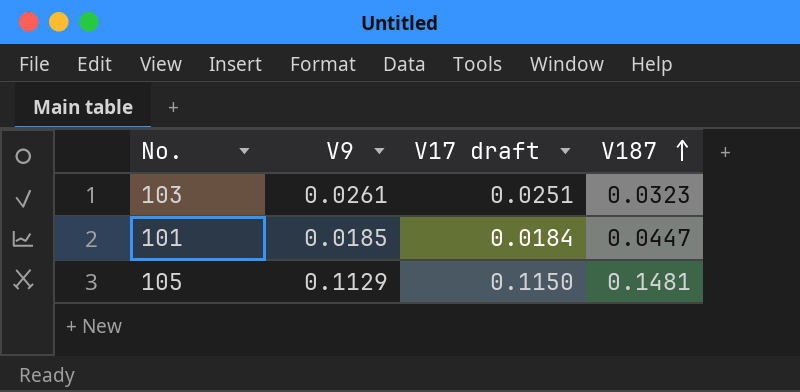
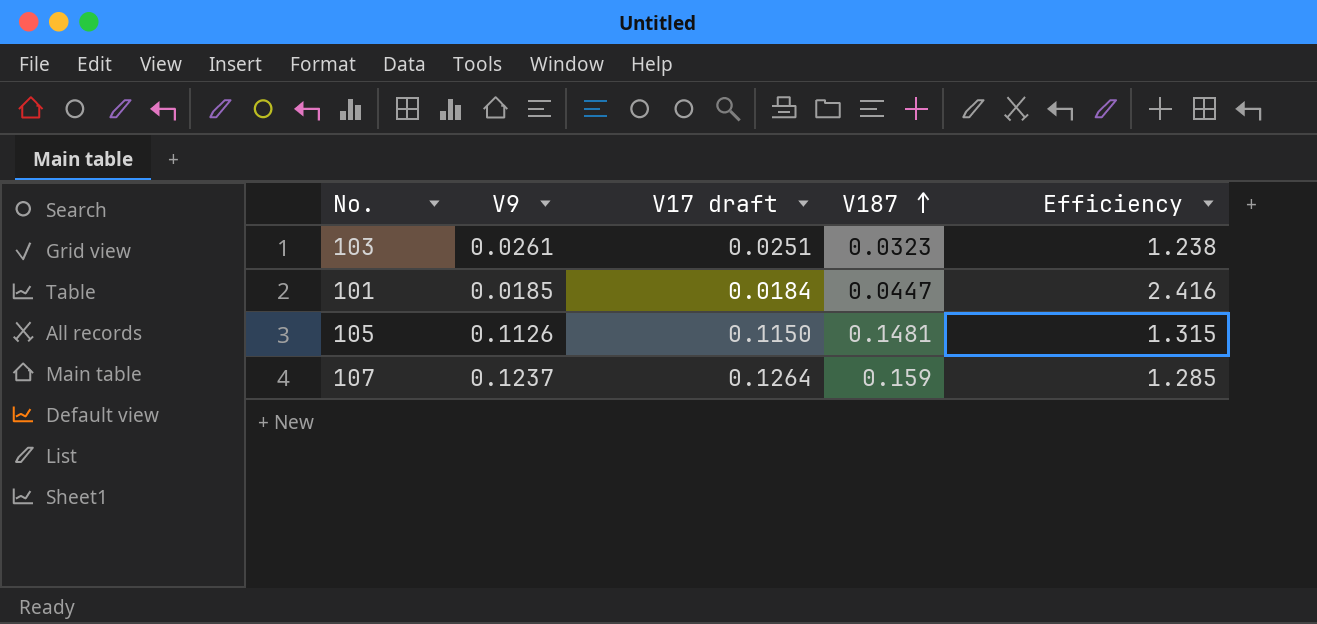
column Efficiency | formula: none -> [V187] / [V9]
105 | V9: 0.1129 -> 0.1126
row 107: none -> 0.1237 | 0.1264 | 0.159 | 1.285

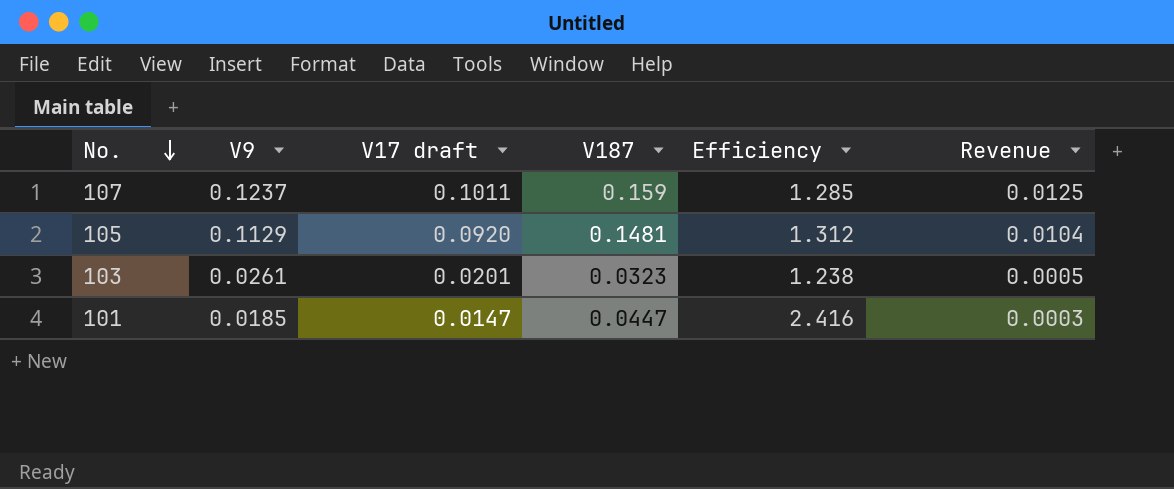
row order: V187 ascending -> No. descending
column Revenue | formula: none -> [V9] * [V17 draft]
107 | V17 draft: 0.1264 -> 0.1011
105 | V9: 0.1126 -> 0.1129
105 | V17 draft: 0.1150 -> 0.0920
105 | Efficiency: 1.315 -> 1.312
103 | V17 draft: 0.0251 -> 0.0201
101 | V17 draft: 0.0184 -> 0.0147

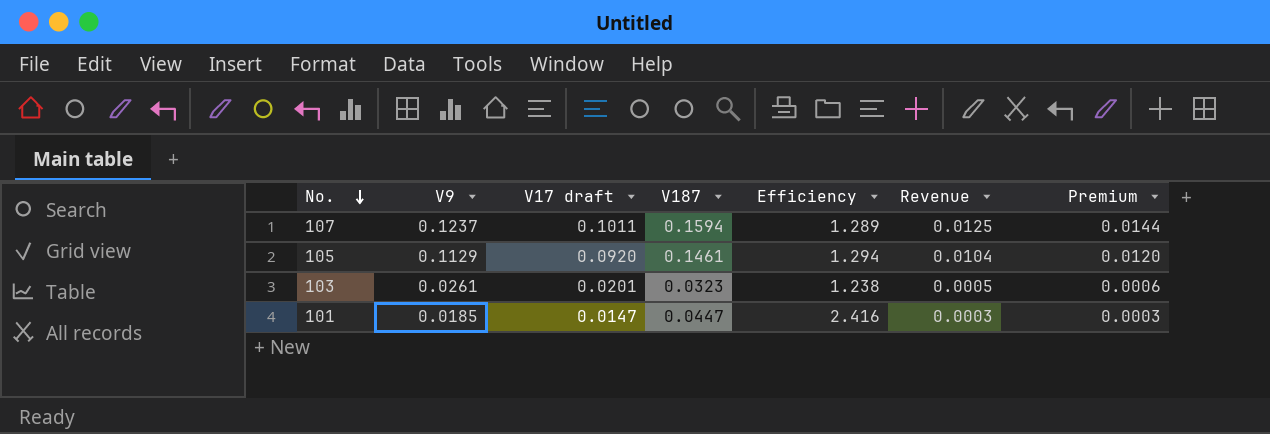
column Premium | formula: none -> [Revenue] * 1.15
107 | V187: 0.159 -> 0.1594
107 | Efficiency: 1.285 -> 1.289
105 | V187: 0.1481 -> 0.1461
105 | Efficiency: 1.312 -> 1.294

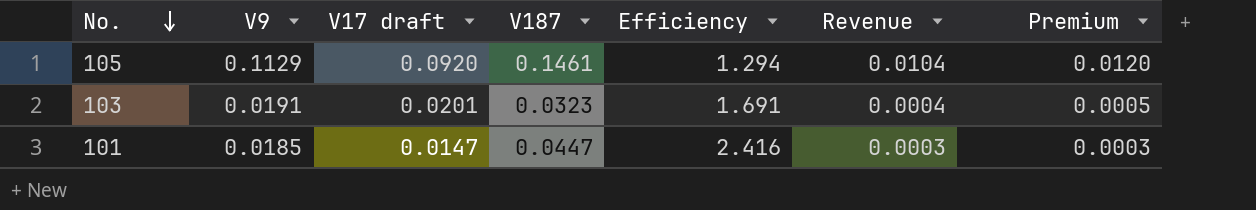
row 107: 0.1237 | 0.1011 | 0.1594 | 1.289 | 0.0125 | 0.0144 -> none
103 | V9: 0.0261 -> 0.0191
103 | Efficiency: 1.238 -> 1.691
103 | Revenue: 0.0005 -> 0.0004
103 | Premium: 0.0006 -> 0.0005

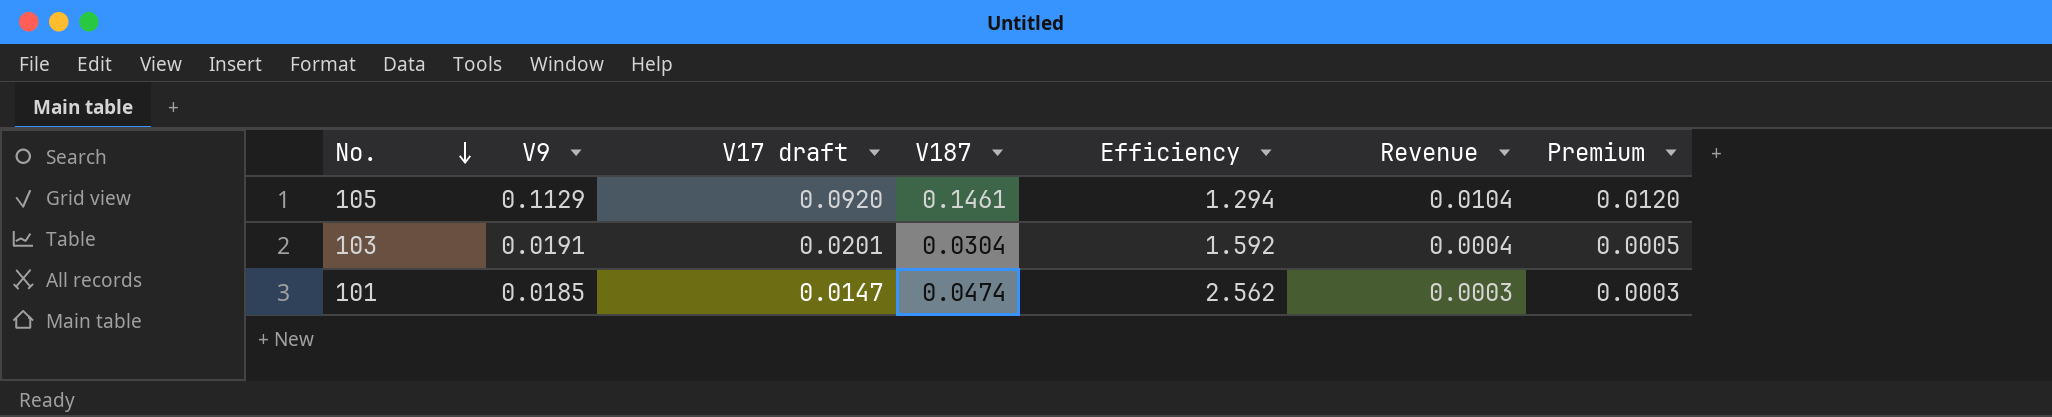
103 | V187: 0.0323 -> 0.0304
103 | Efficiency: 1.691 -> 1.592
101 | V187: 0.0447 -> 0.0474
101 | Efficiency: 2.416 -> 2.562

